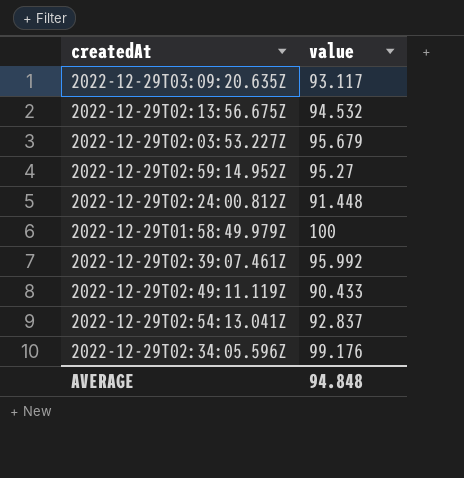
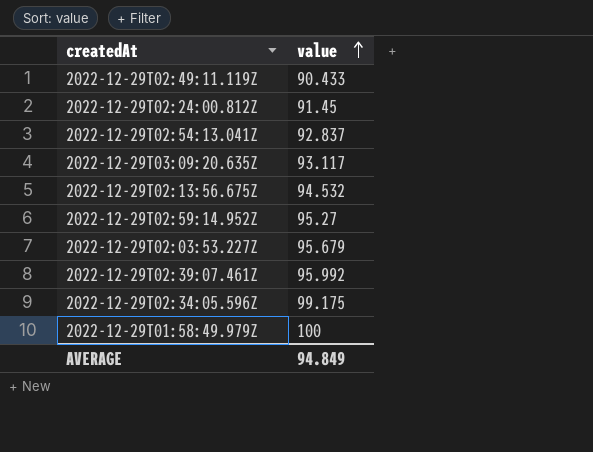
row order: none -> value ascending
2022-12-29T02:24:00.812Z | value: 91.448 -> 91.45
2022-12-29T02:34:05.596Z | value: 99.176 -> 99.175
AVERAGE | value: 94.848 -> 94.849

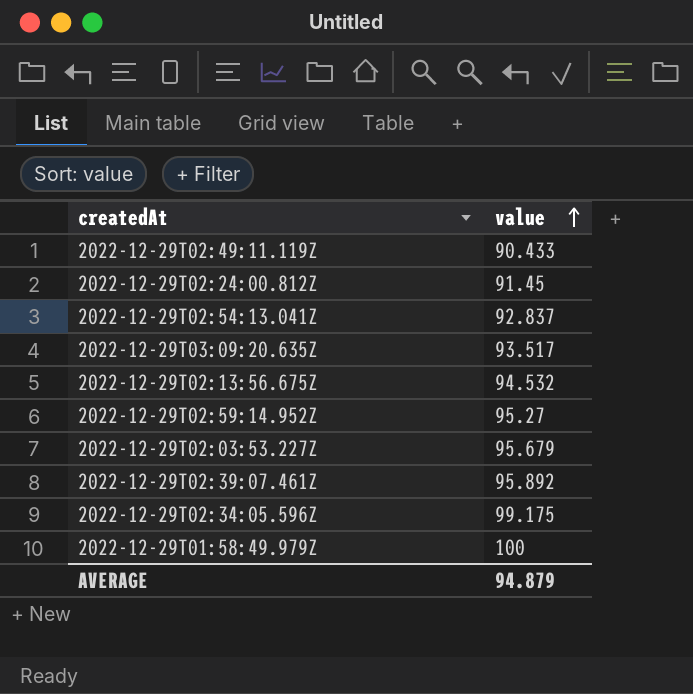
2022-12-29T03:09:20.635Z | value: 93.117 -> 93.517
2022-12-29T02:39:07.461Z | value: 95.992 -> 95.892
AVERAGE | value: 94.849 -> 94.879

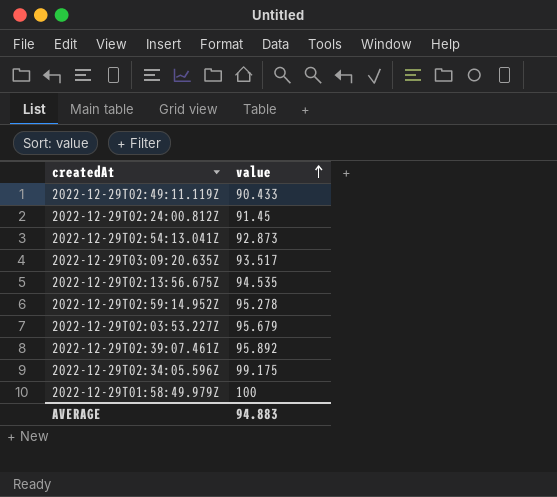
2022-12-29T02:54:13.041Z | value: 92.837 -> 92.873
2022-12-29T02:13:56.675Z | value: 94.532 -> 94.535
2022-12-29T02:59:14.952Z | value: 95.27 -> 95.278
AVERAGE | value: 94.879 -> 94.883

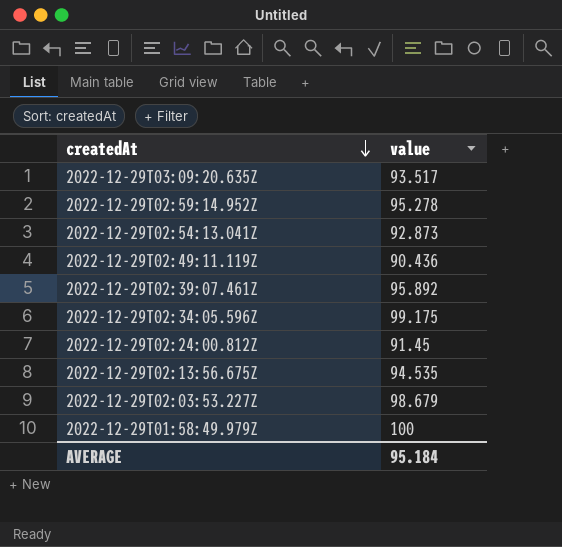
row order: value ascending -> createdAt descending
2022-12-29T02:49:11.119Z | value: 90.433 -> 90.436
2022-12-29T02:03:53.227Z | value: 95.679 -> 98.679
AVERAGE | value: 94.883 -> 95.184

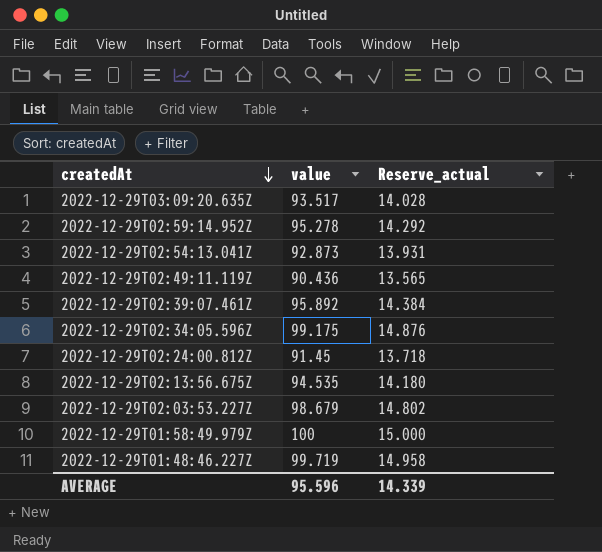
column Reserve_actual | formula: none -> [value] * 0.15
row 2022-12-29T01:48:46.227Z: none -> 99.719 | 14.958
AVERAGE | value: 95.184 -> 95.596

